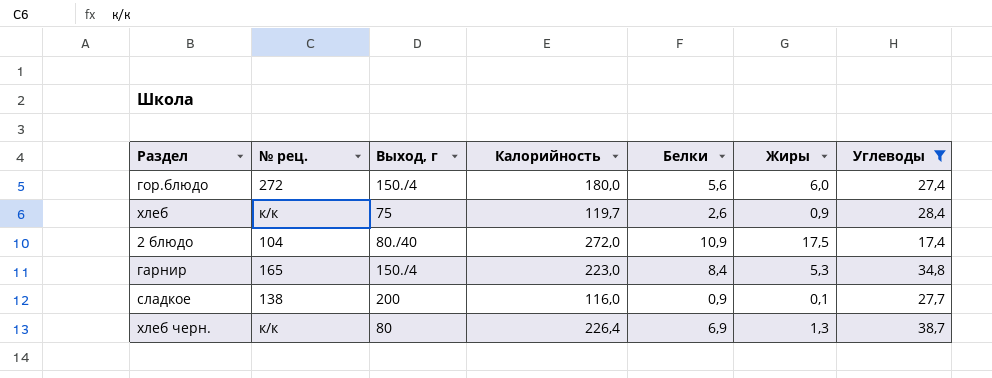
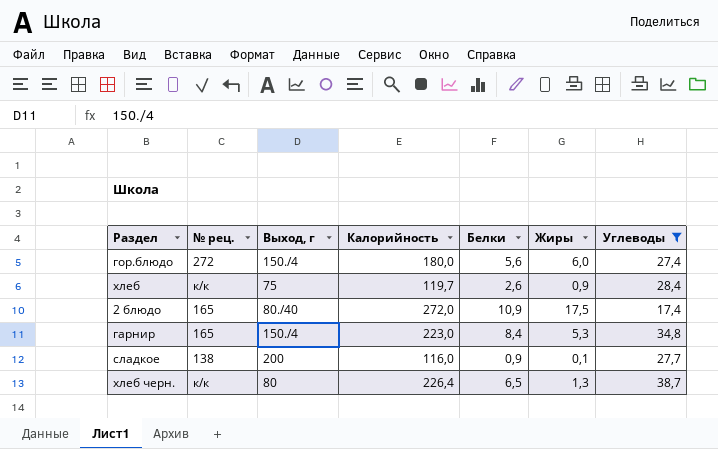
2 блюдо | № рец.: 104 -> 165
хлеб черн. | Белки: 6,9 -> 6,5

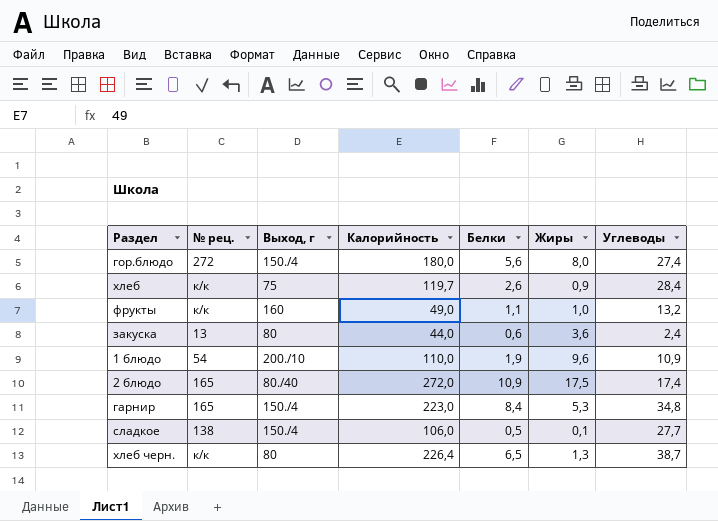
filter: Углеводы >= 17,4 -> none
гор.блюдо | Жиры: 6,0 -> 8,0
сладкое | Выход, г: 200 -> 150./4
сладкое | Калорийность: 116,0 -> 106,0
сладкое | Белки: 0,9 -> 0,5

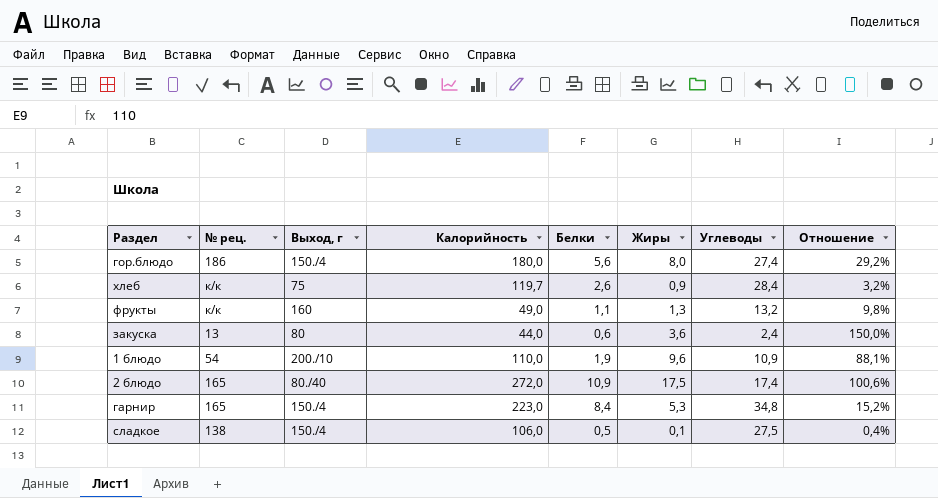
column Отношение | formula: none -> [Жиры] / [Углеводы]
row хлеб черн.: к/к | 80 | 226,4 | 6,5 | 1,3 | 38,7 -> none
гор.блюдо | № рец.: 272 -> 186
фрукты | Жиры: 1,0 -> 1,3
сладкое | Углеводы: 27,7 -> 27,5

